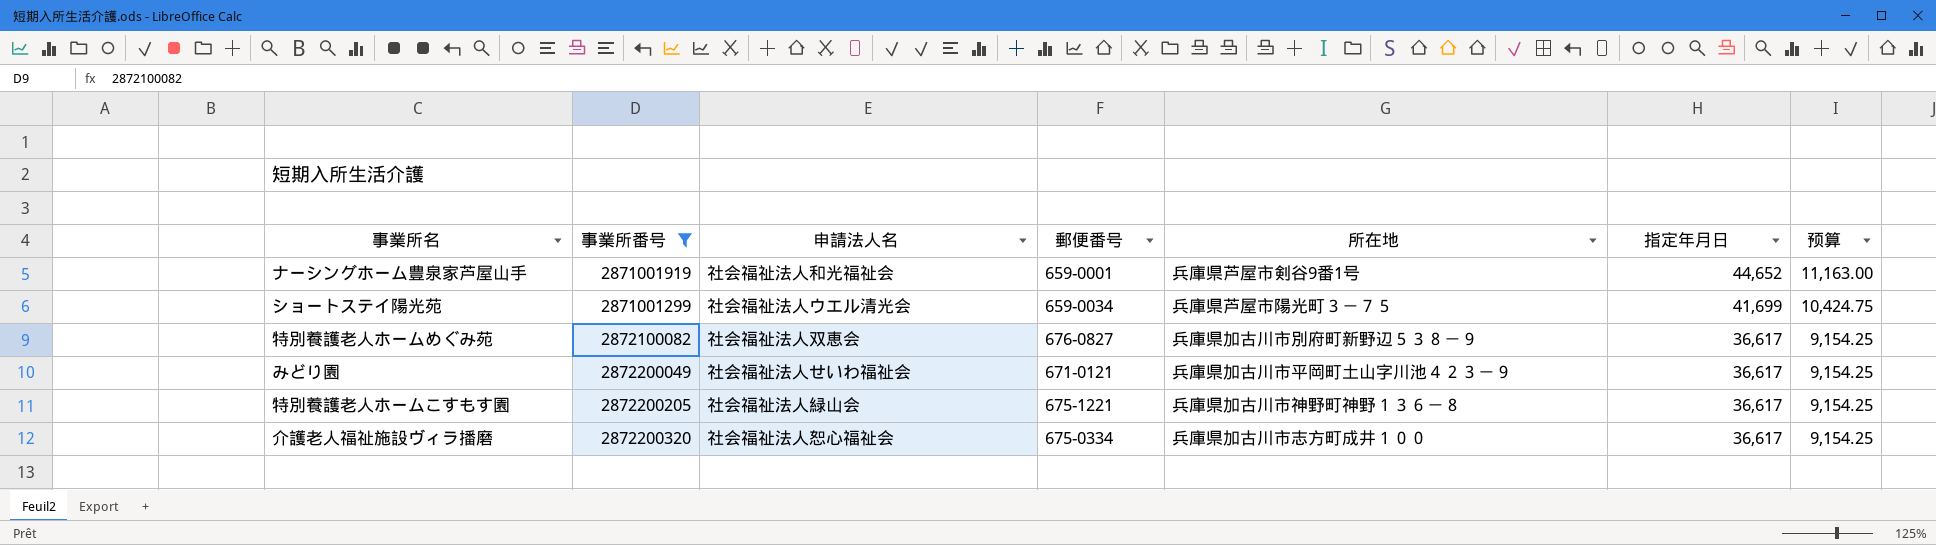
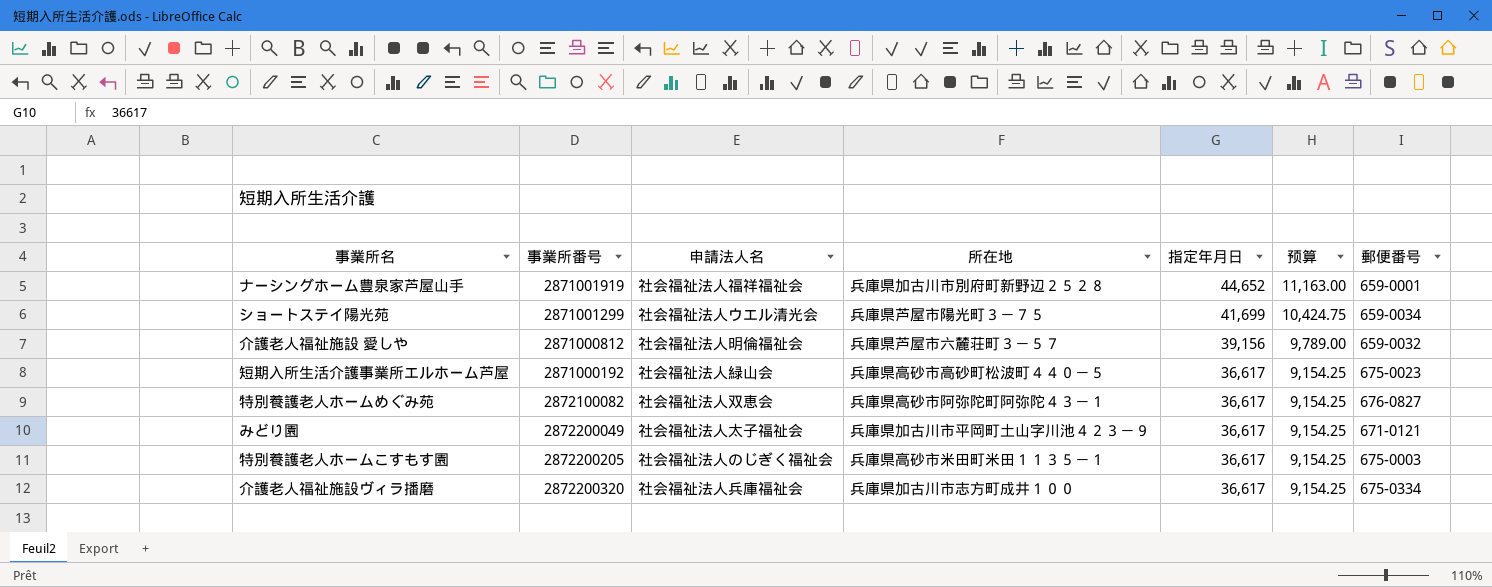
filter: 事業所番号 >= 2871001299 -> none
column 郵便番号 | position: 4 -> 7
ナーシングホーム豊泉家芦屋山手 | 申請法人名: 社会福祉法人和光福祉会 -> 社会福祉法人福祥福祉会
ナーシングホーム豊泉家芦屋山手 | 所在地: 兵庫県芦屋市剣谷9番1号 -> 兵庫県加古川市別府町新野辺２５２８
特別養護老人ホームめぐみ苑 | 所在地: 兵庫県加古川市別府町新野辺５３８－９ -> 兵庫県高砂市阿弥陀町阿弥陀４３－１
みどり園 | 申請法人名: 社会福祉法人せいわ福祉会 -> 社会福祉法人太子福祉会
特別養護老人ホームこすもす園 | 申請法人名: 社会福祉法人緑山会 -> 社会福祉法人のじぎく福祉会
特別養護老人ホームこすもす園 | 所在地: 兵庫県加古川市神野町神野１３６－８ -> 兵庫県高砂市米田町米田１１３５－１
特別養護老人ホームこすもす園 | 郵便番号: 675-1221 -> 675-0003
介護老人福祉施設ヴィラ播磨 | 申請法人名: 社会福祉法人恕心福祉会 -> 社会福祉法人兵庫福祉会

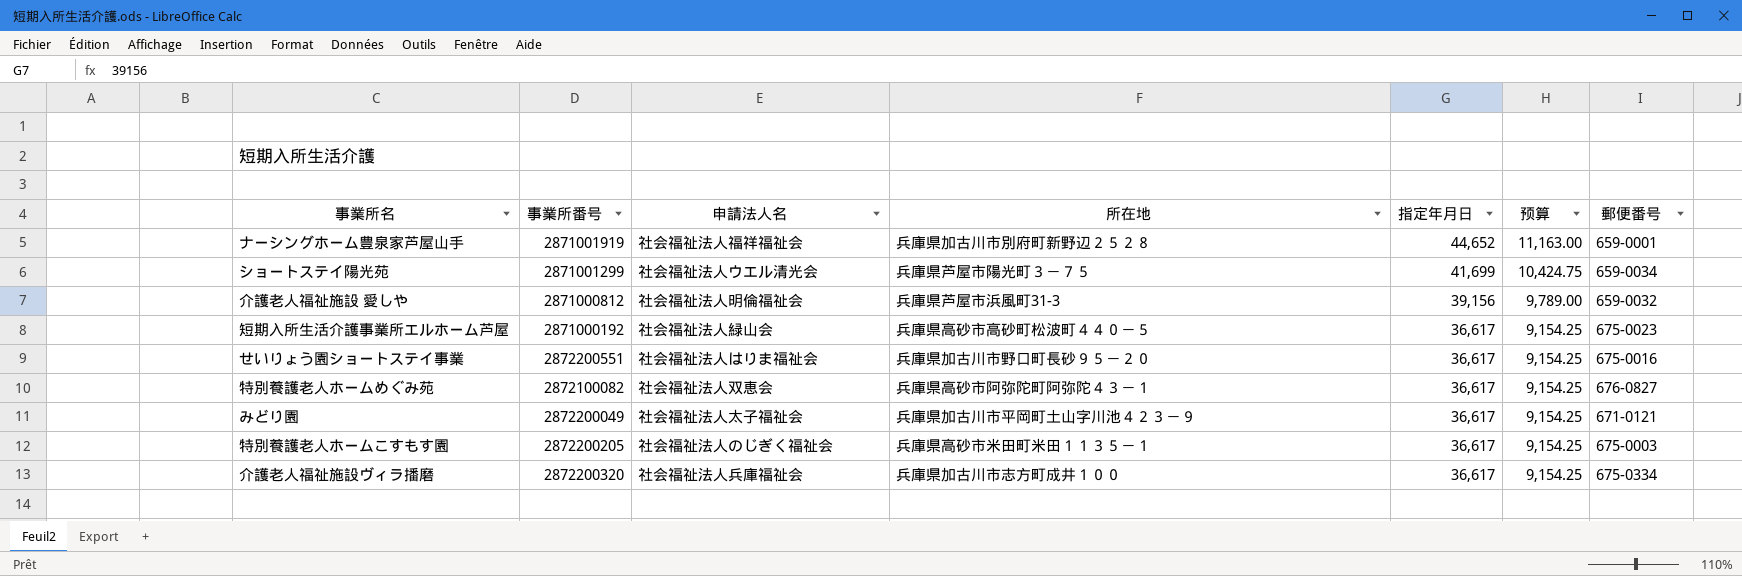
介護老人福祉施設 愛しや | 所在地: 兵庫県芦屋市六麓荘町３－５７ -> 兵庫県芦屋市浜風町31-3
row せいりょう園ショートステイ事業: none -> 2872200551 | 社会福祉法人はりま福祉会 | 兵庫県加古川市野口町長砂９５－２０ | 36,617 | 9,154.25 | 675-0016

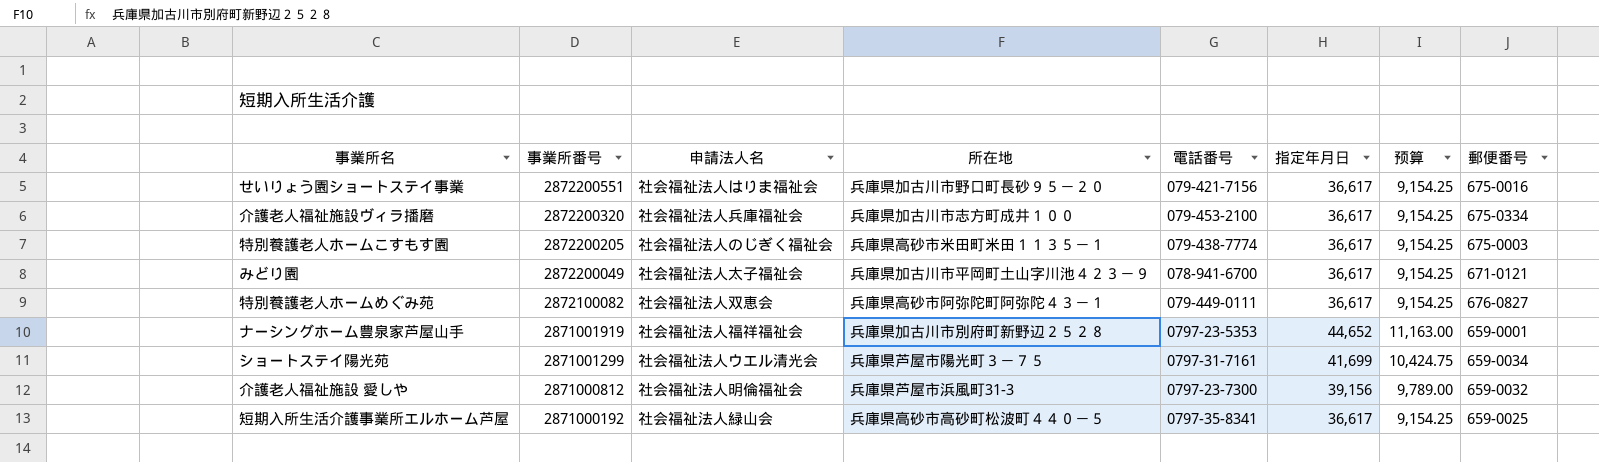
row order: 指定年月日 descending -> 事業所番号 descending
column 電話番号 | position: none -> 5
短期入所生活介護事業所エルホーム芦屋 | 郵便番号: 675-0023 -> 659-0025

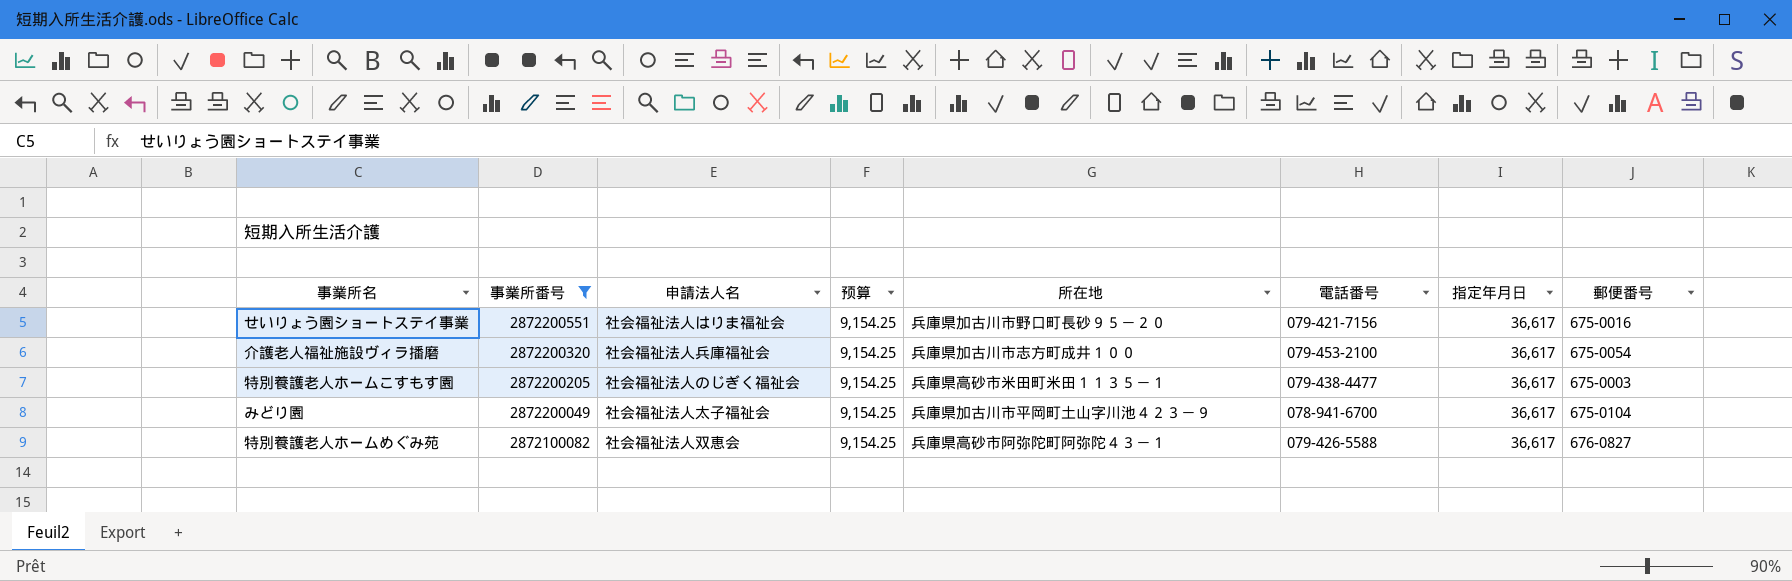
filter: none -> 事業所番号 >= 2872100082
column 预算 | position: 7 -> 4
介護老人福祉施設ヴィラ播磨 | 郵便番号: 675-0334 -> 675-0054
特別養護老人ホームこすもす園 | 電話番号: 079-438-7774 -> 079-438-4477
みどり園 | 郵便番号: 671-0121 -> 675-0104
特別養護老人ホームめぐみ苑 | 電話番号: 079-449-0111 -> 079-426-5588

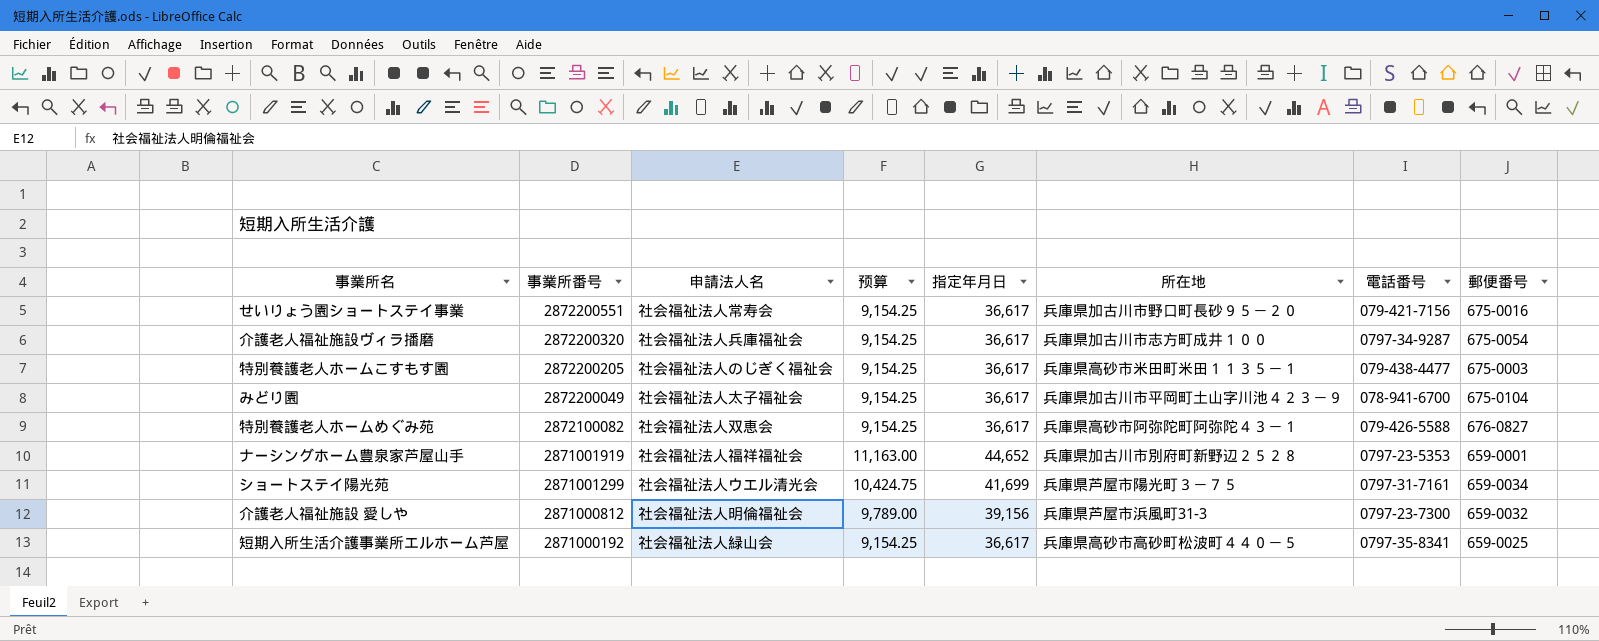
filter: 事業所番号 >= 2872100082 -> none
column 指定年月日 | position: 7 -> 5
せいりょう園ショートステイ事業 | 申請法人名: 社会福祉法人はりま福祉会 -> 社会福祉法人常寿会
介護老人福祉施設ヴィラ播磨 | 電話番号: 079-453-2100 -> 0797-34-9287

